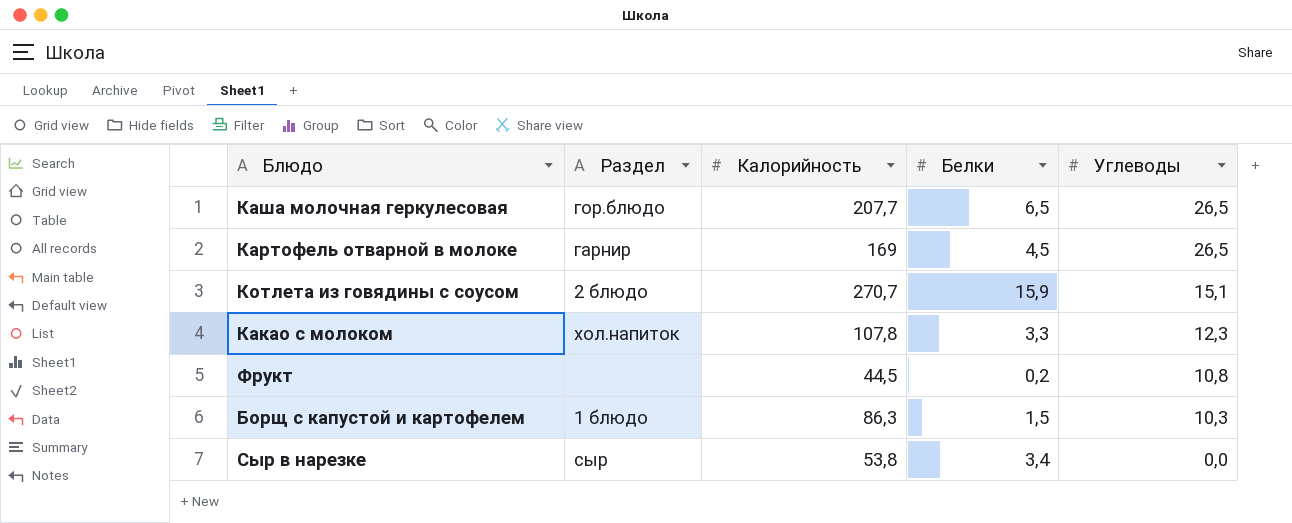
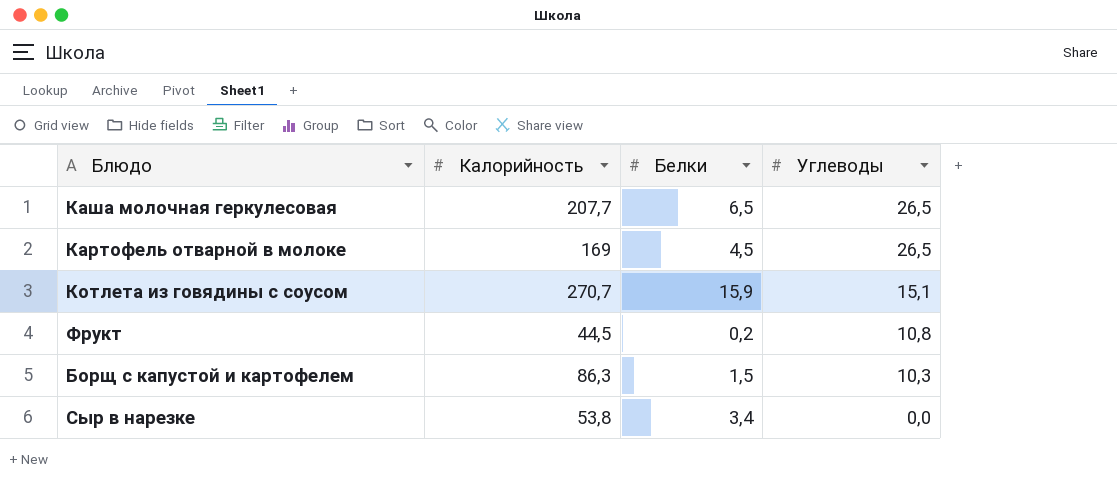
column Раздел | position: 2 -> none
row Какао с молоком: хол.напиток | 107,8 | 3,3 | 12,3 -> none

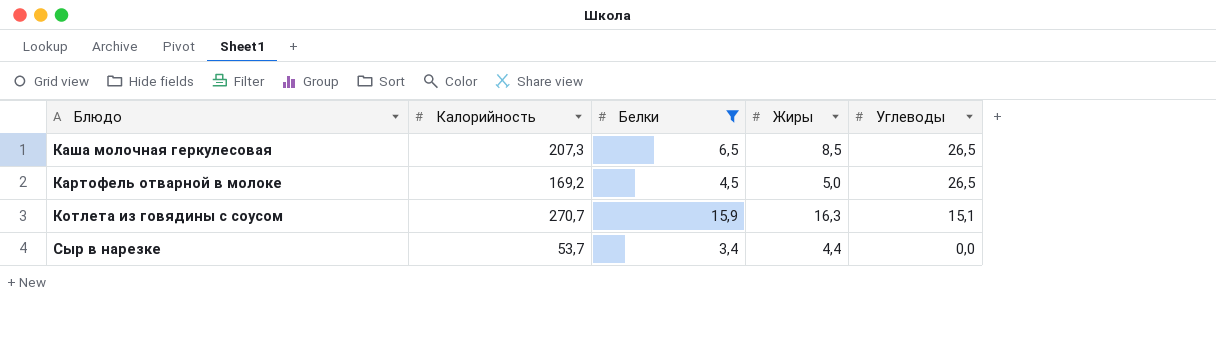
filter: none -> Белки >= 3,4
column Жиры | position: none -> 4
Каша молочная геркулесовая | Калорийность: 207,7 -> 207,3
Картофель отварной в молоке | Калорийность: 169 -> 169,2
Сыр в нарезке | Калорийность: 53,8 -> 53,7

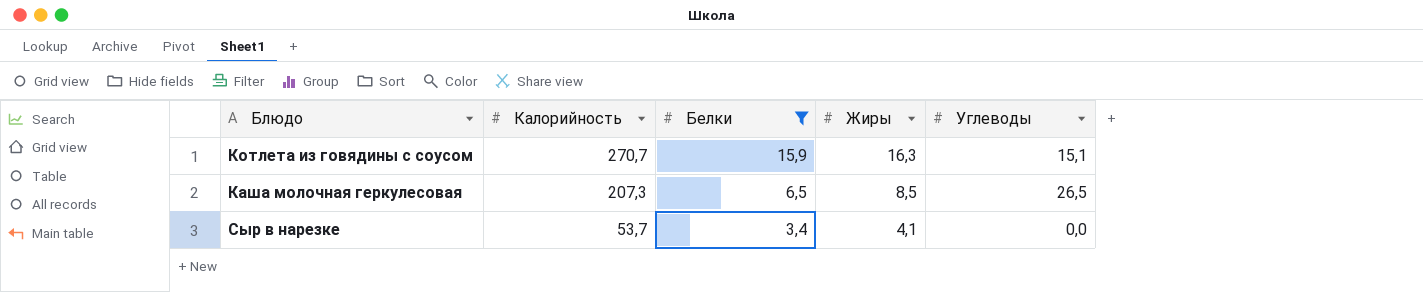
row order: Углеводы descending -> Калорийность descending
row Картофель отварной в молоке: 169,2 | 4,5 | 5,0 | 26,5 -> none
Сыр в нарезке | Жиры: 4,4 -> 4,1

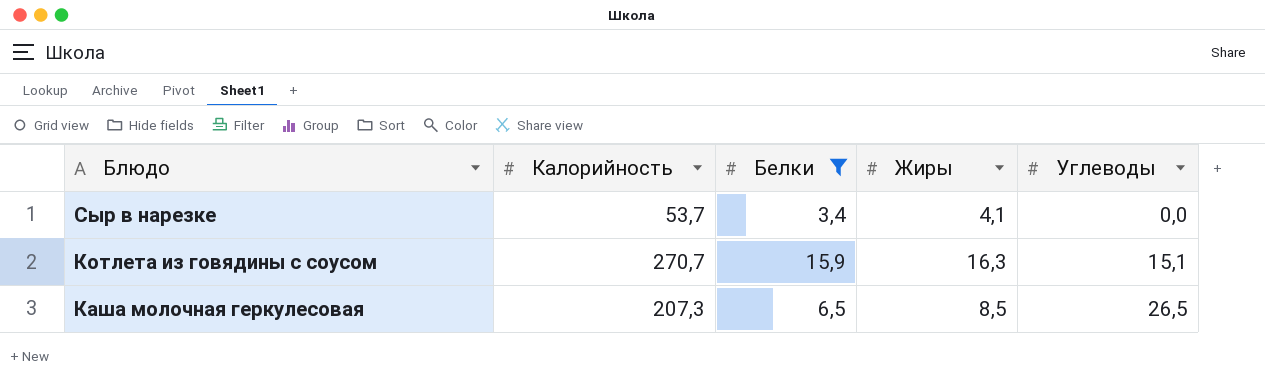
row order: Калорийность descending -> Блюдо descending

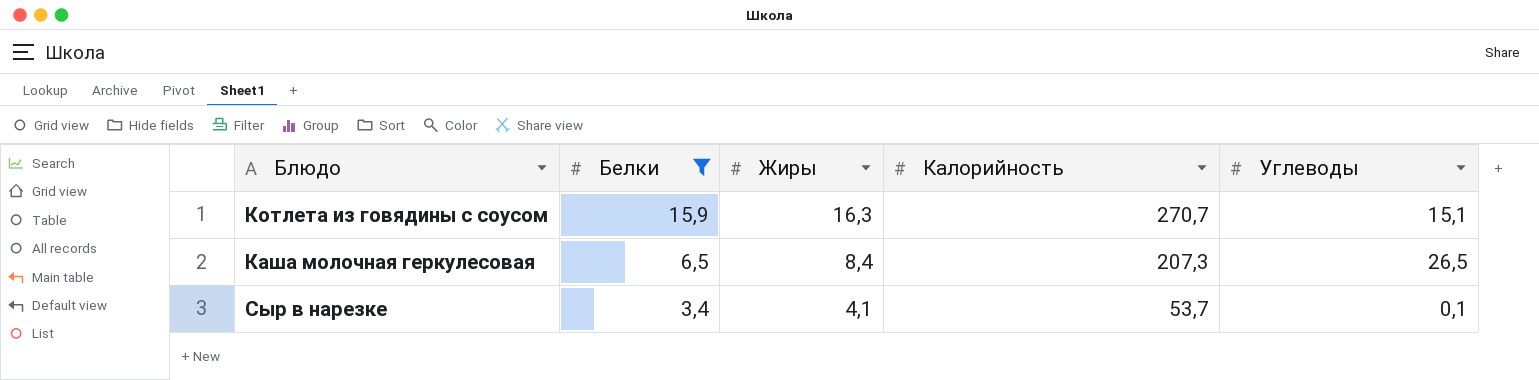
row order: Блюдо descending -> Белки descending
column Калорийность | position: 2 -> 4
Каша молочная геркулесовая | Жиры: 8,5 -> 8,4
Сыр в нарезке | Углеводы: 0,0 -> 0,1

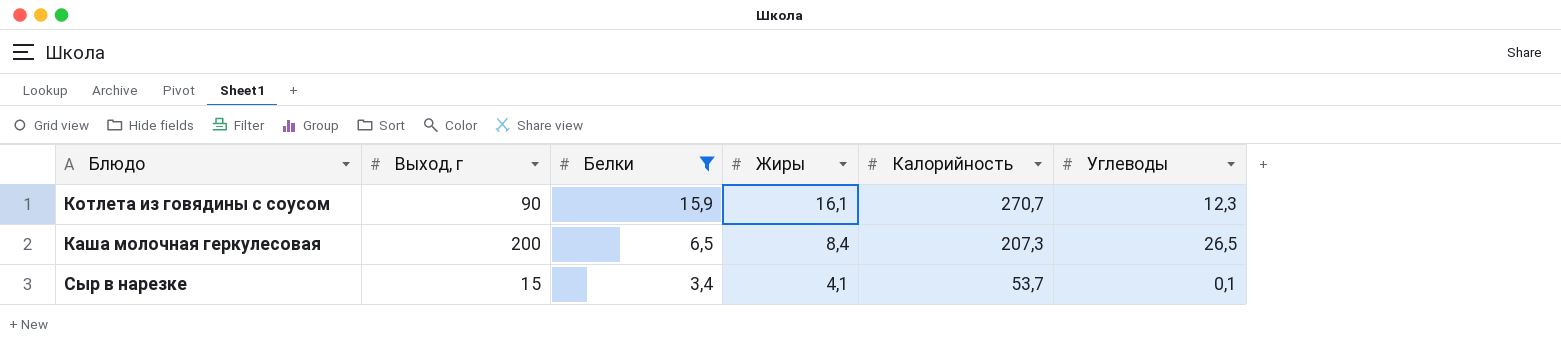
column Выход, г | position: none -> 2
Котлета из говядины с соусом | Жиры: 16,3 -> 16,1
Котлета из говядины с соусом | Углеводы: 15,1 -> 12,3

